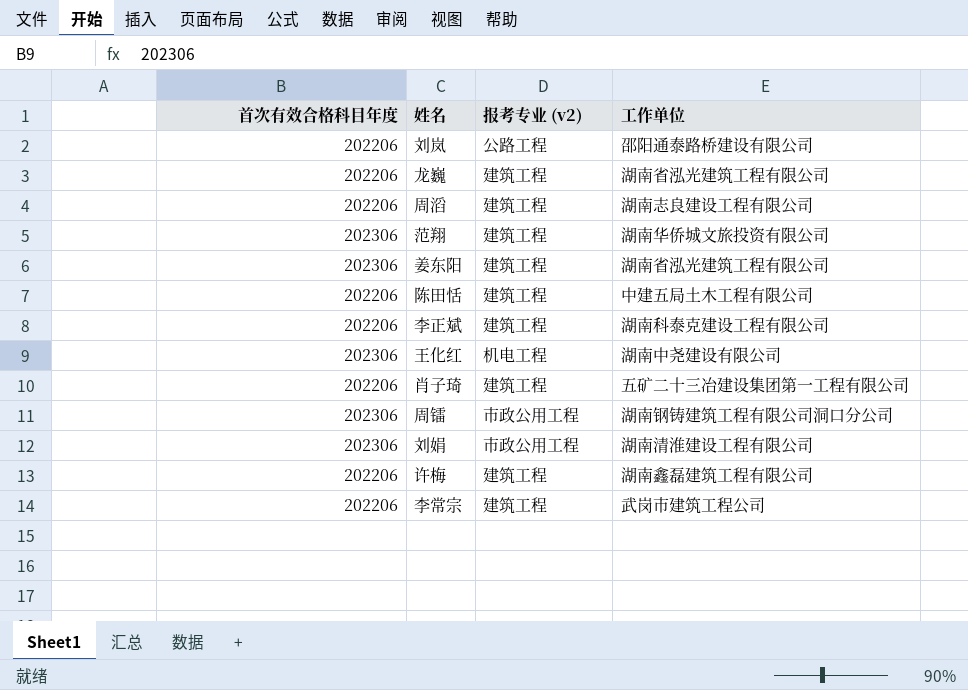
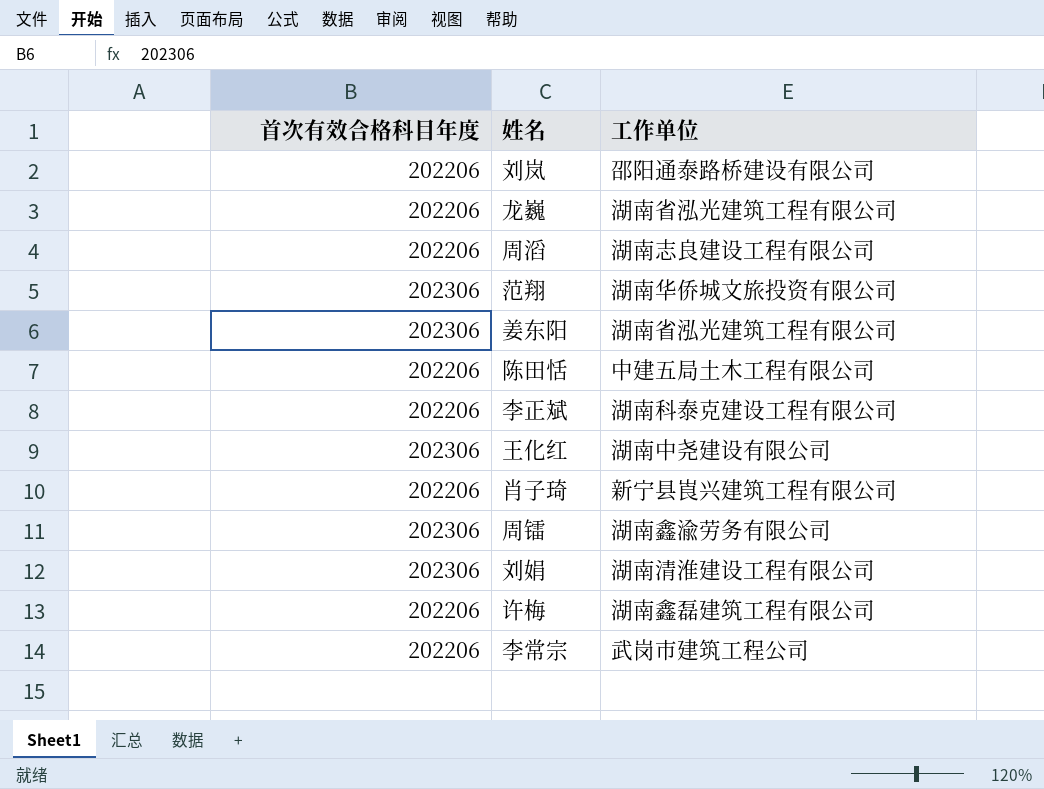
column 报考专业 (v2) | position: 3 -> none
肖子琦 | 工作单位: 五矿二十三冶建设集团第一工程有限公司 -> 新宁县崀兴建筑工程有限公司
周镭 | 工作单位: 湖南钢铸建筑工程有限公司洞口分公司 -> 湖南鑫渝劳务有限公司

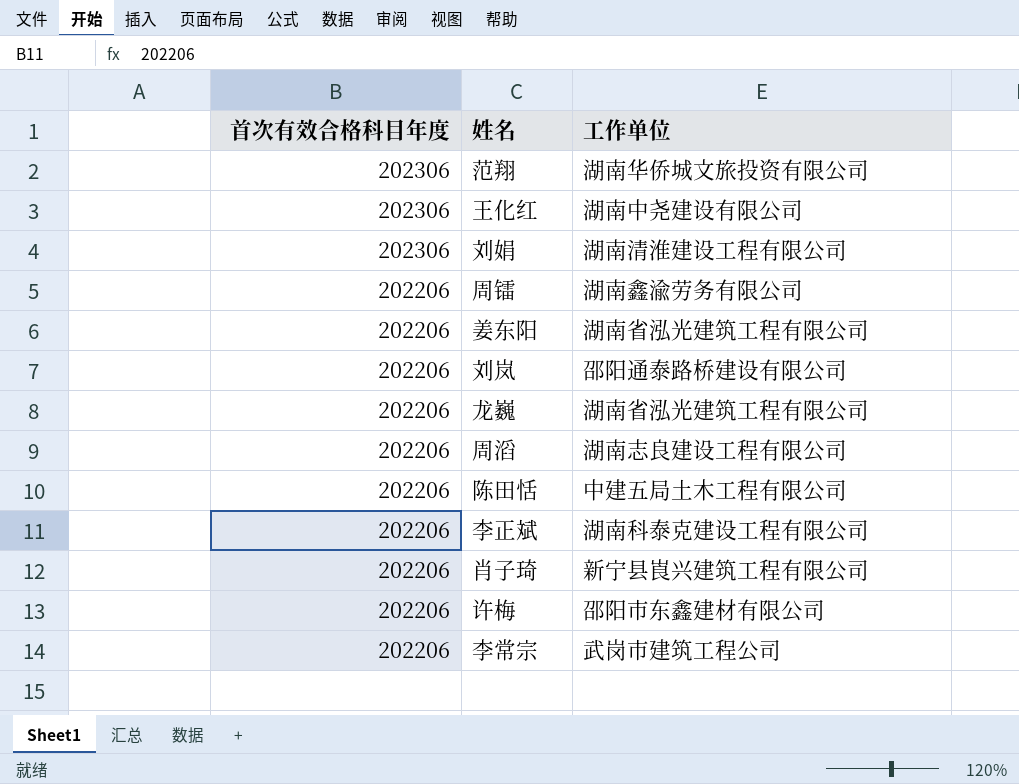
row order: none -> 首次有效合格科目年度 descending
周镭 | 首次有效合格科目年度: 202306 -> 202206
姜东阳 | 首次有效合格科目年度: 202306 -> 202206
许梅 | 工作单位: 湖南鑫磊建筑工程有限公司 -> 邵阳市东鑫建材有限公司

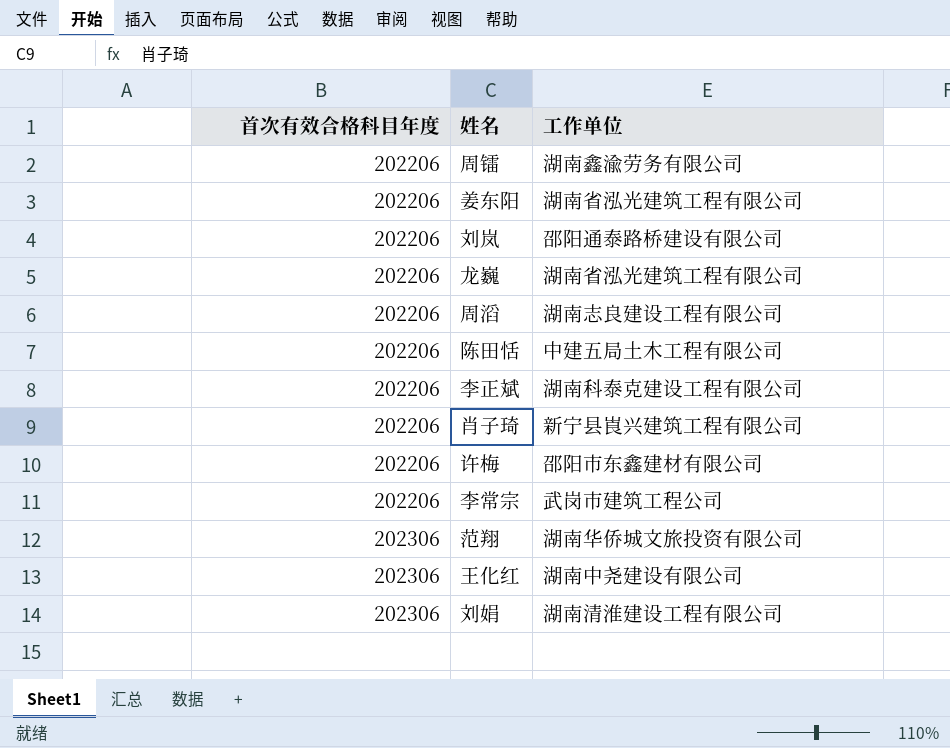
row order: 首次有效合格科目年度 descending -> 首次有效合格科目年度 ascending

